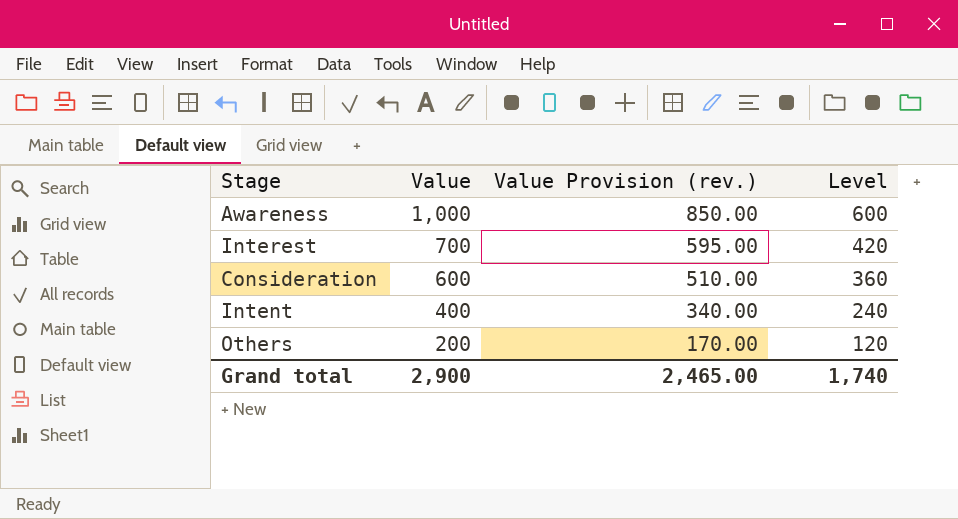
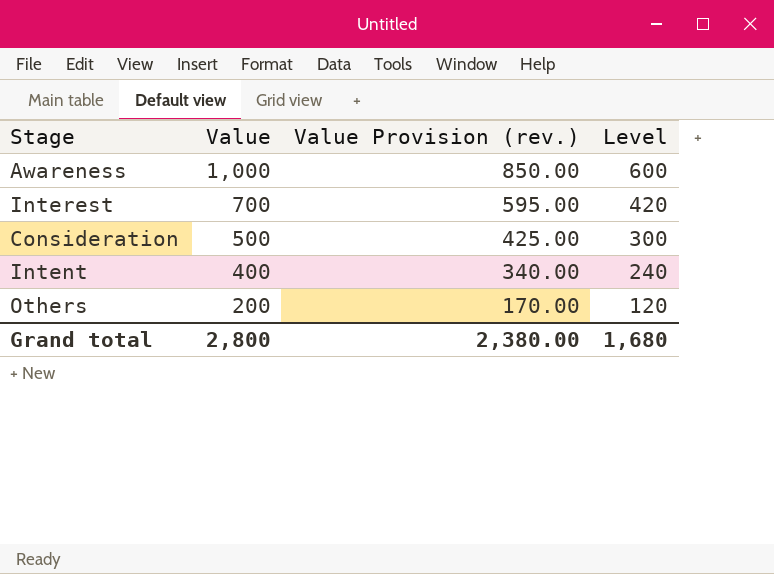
Consideration | Value: 600 -> 500
Consideration | Value Provision (rev.): 510.00 -> 425.00
Consideration | Level: 360 -> 300
Grand total | Value: 2,900 -> 2,800
Grand total | Value Provision (rev.): 2,465.00 -> 2,380.00
Grand total | Level: 1,740 -> 1,680

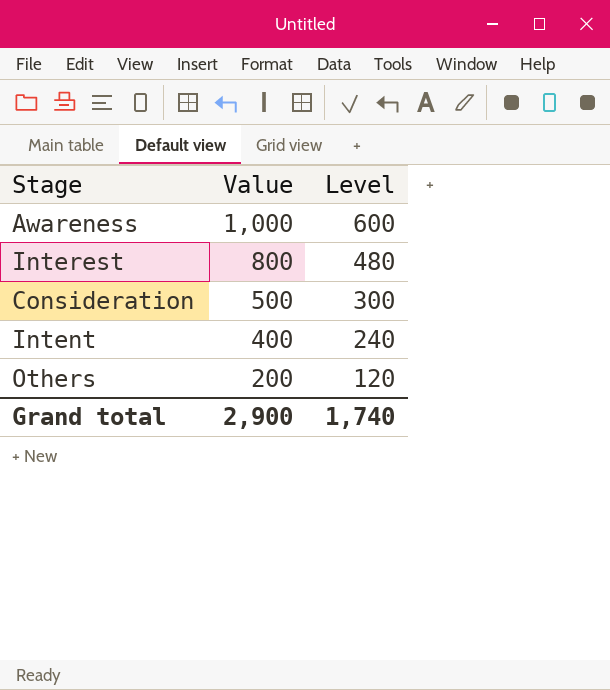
column Value Provision (rev.) | formula: [Value] * 0.85 -> none
Interest | Value: 700 -> 800
Interest | Level: 420 -> 480
Grand total | Value: 2,800 -> 2,900
Grand total | Level: 1,680 -> 1,740

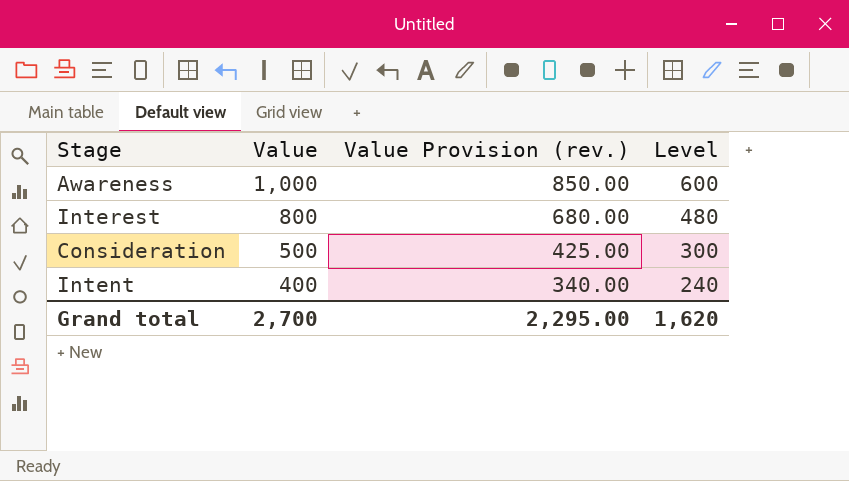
column Value Provision (rev.) | formula: none -> [Value] * 0.85
row Others: 200 | 120 -> none
Grand total | Value: 2,900 -> 2,700
Grand total | Level: 1,740 -> 1,620

